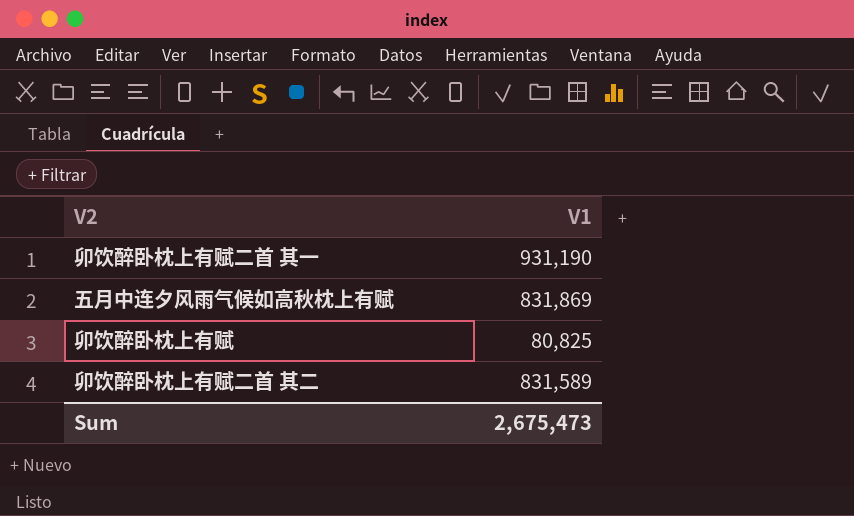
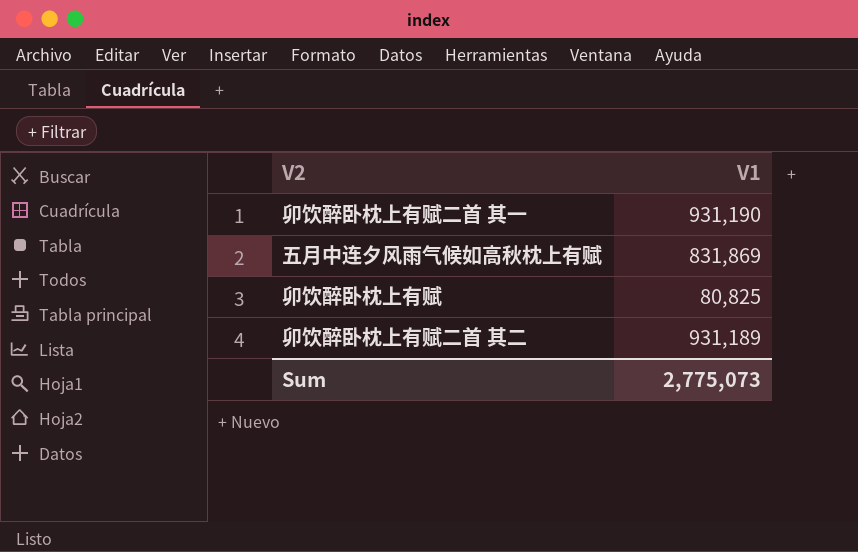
卯饮醉卧枕上有赋二首 其二 | V1: 831,589 -> 931,189
Sum | V1: 2,675,473 -> 2,775,073

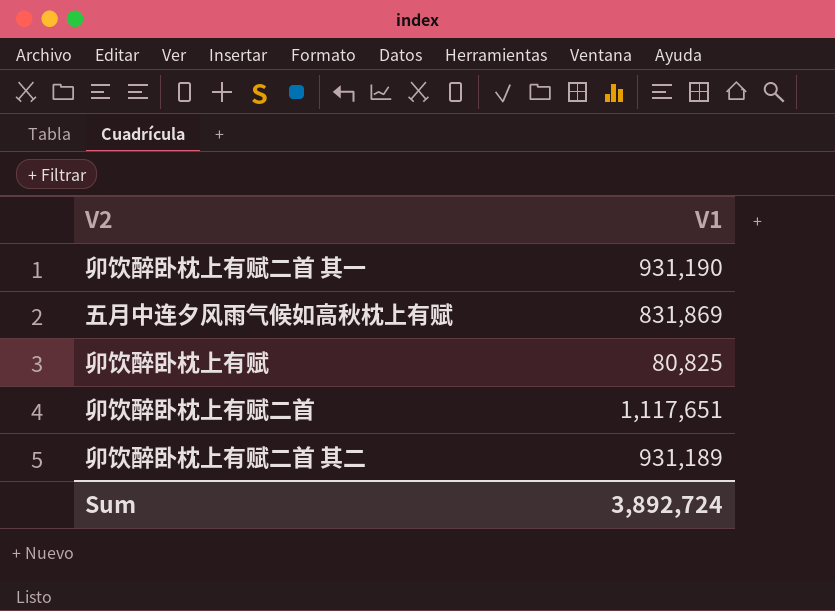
row 卯饮醉卧枕上有赋二首: none -> 1,117,651
Sum | V1: 2,775,073 -> 3,892,724

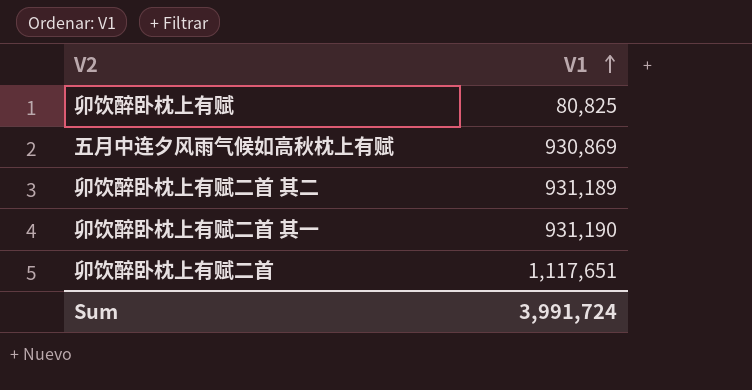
row order: none -> V1 ascending
五月中连夕风雨气候如高秋枕上有赋 | V1: 831,869 -> 930,869
Sum | V1: 3,892,724 -> 3,991,724

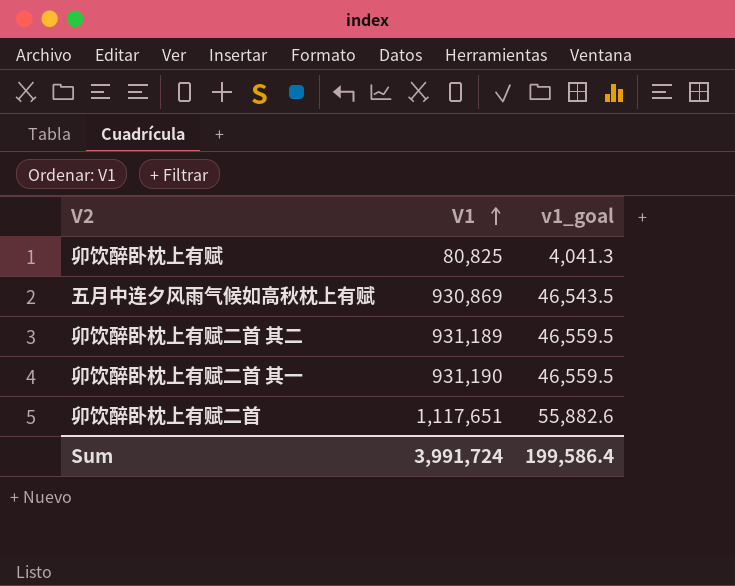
column v1_goal | formula: none -> [V1] * 0.05

